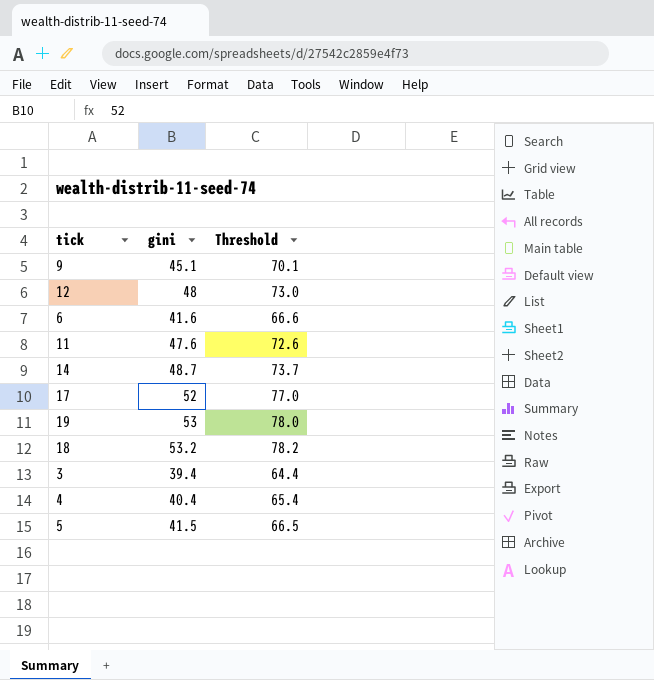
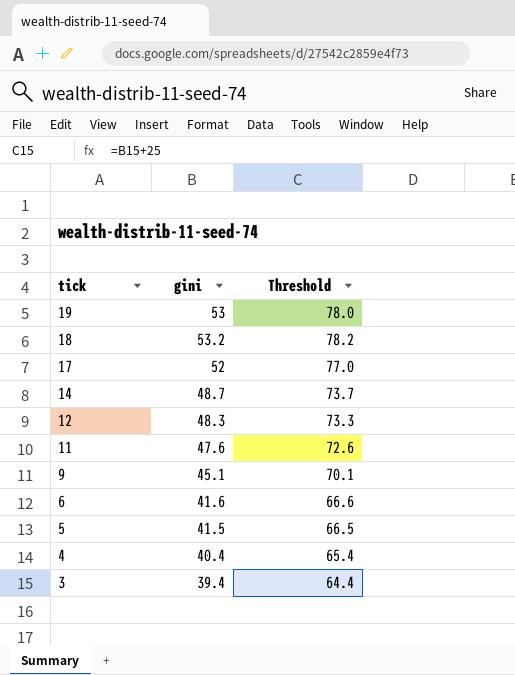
row order: none -> tick descending
12 | gini: 48 -> 48.3
12 | Threshold: 73.0 -> 73.3

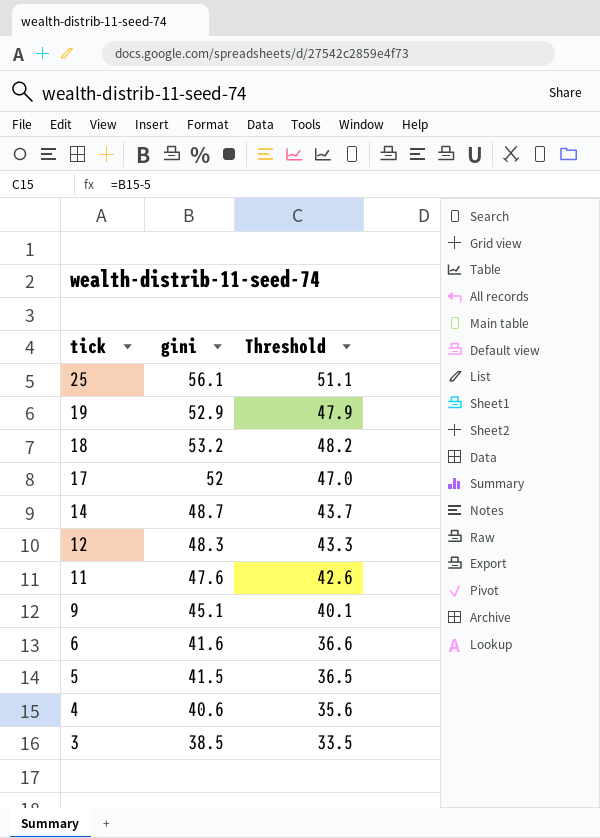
column Threshold | formula: [gini] + 25 -> [gini] - 5
row 25: none -> 56.1 | 51.1
19 | gini: 53 -> 52.9
4 | gini: 40.4 -> 40.6
3 | gini: 39.4 -> 38.5

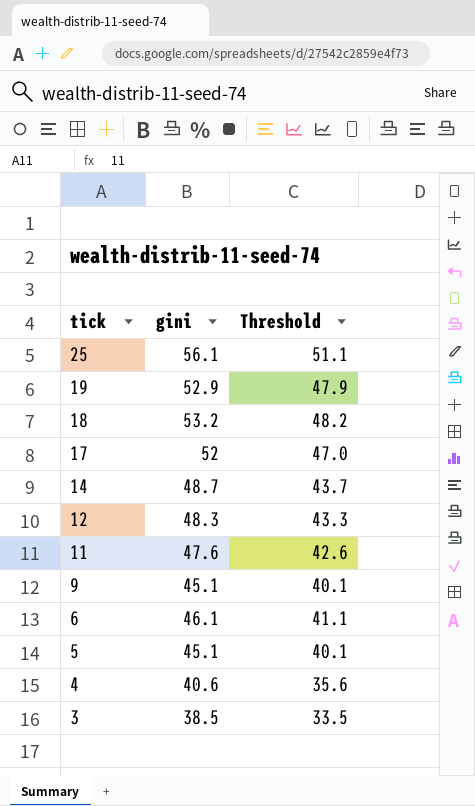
6 | gini: 41.6 -> 46.1
6 | Threshold: 36.6 -> 41.1
5 | gini: 41.5 -> 45.1
5 | Threshold: 36.5 -> 40.1

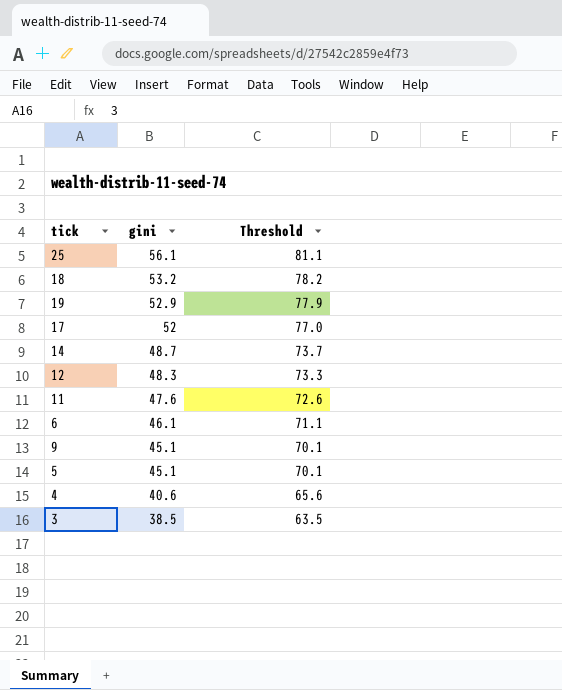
row order: tick descending -> gini descending
column Threshold | formula: [gini] - 5 -> [gini] + 25

